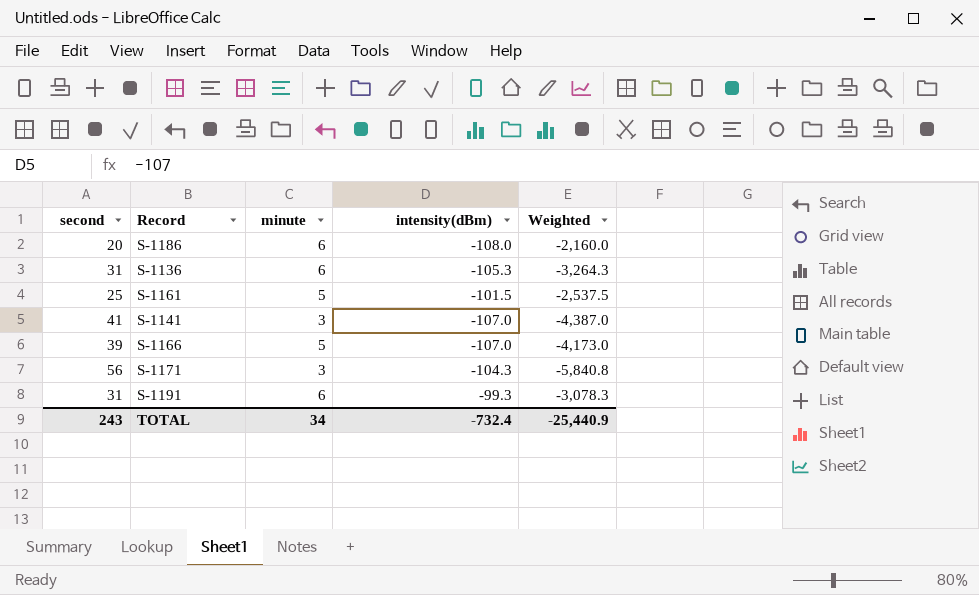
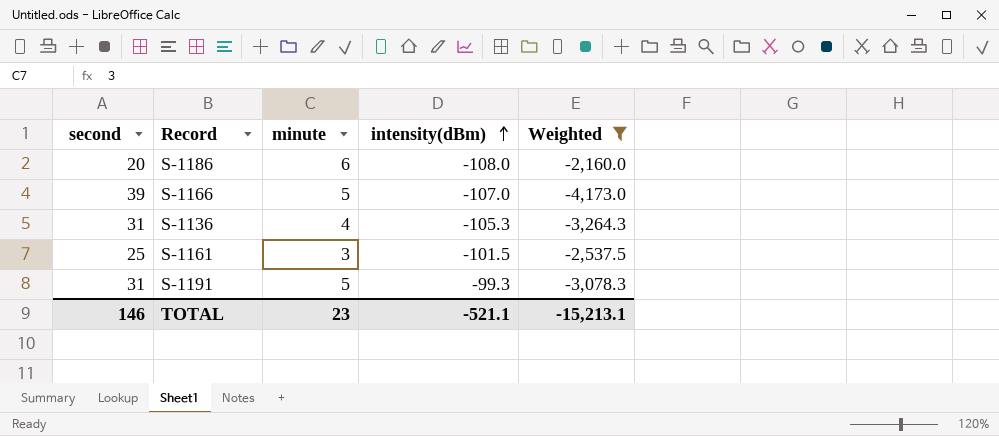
filter: none -> Weighted >= -4,173.0
row order: none -> intensity(dBm) ascending
S-1136 | minute: 6 -> 4
S-1161 | minute: 5 -> 3
S-1191 | minute: 6 -> 5
TOTAL | second: 243 -> 146
TOTAL | minute: 34 -> 23
TOTAL | intensity(dBm): -732.4 -> -521.1
TOTAL | Weighted: -25,440.9 -> -15,213.1

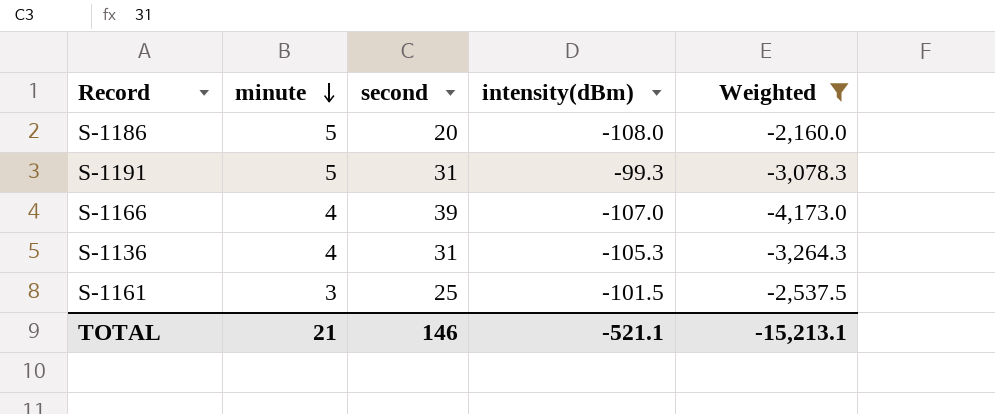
row order: intensity(dBm) ascending -> minute descending
column second | position: 1 -> 3
S-1186 | minute: 6 -> 5
S-1166 | minute: 5 -> 4
TOTAL | minute: 23 -> 21

